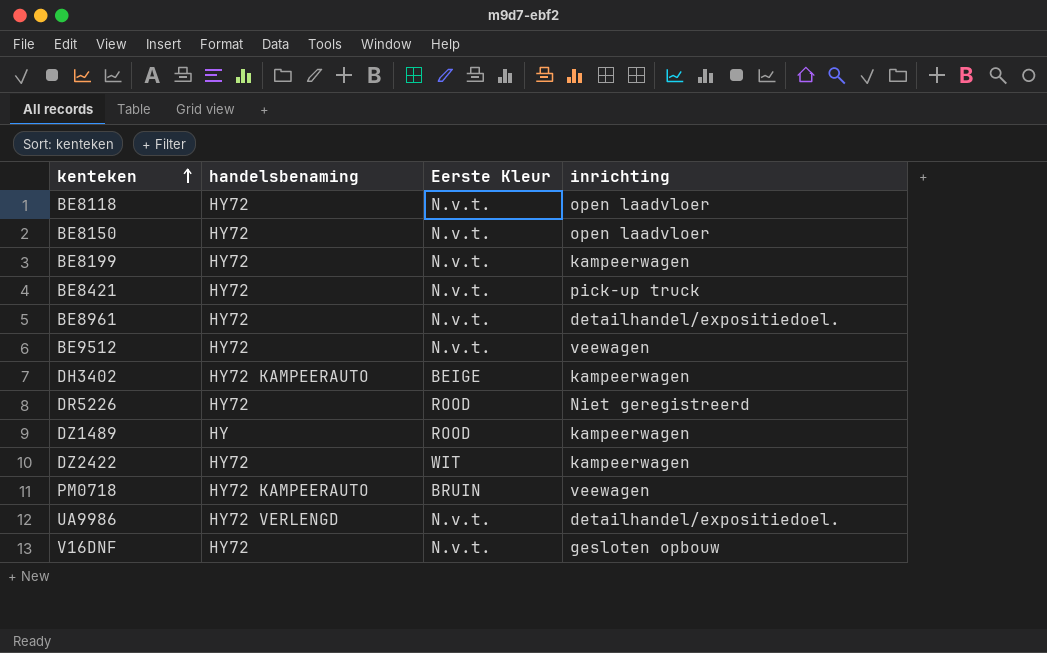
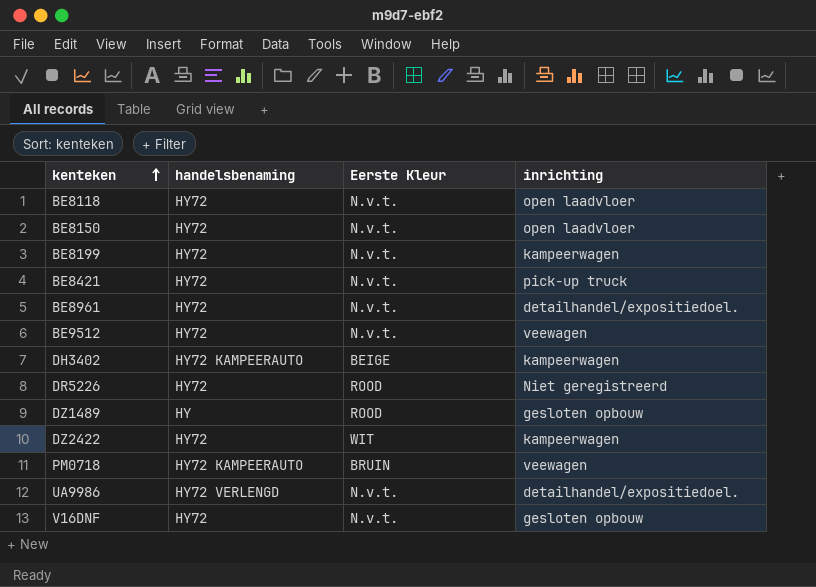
DZ1489 | inrichting: kampeerwagen -> gesloten opbouw

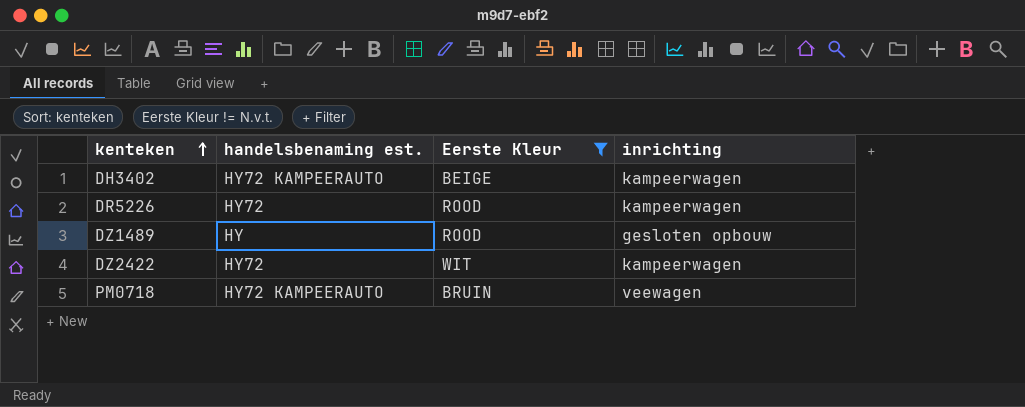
filter: none -> Eerste Kleur != N.v.t.
column name: handelsbenaming -> handelsbenaming est.
DR5226 | inrichting: Niet geregistreerd -> kampeerwagen

